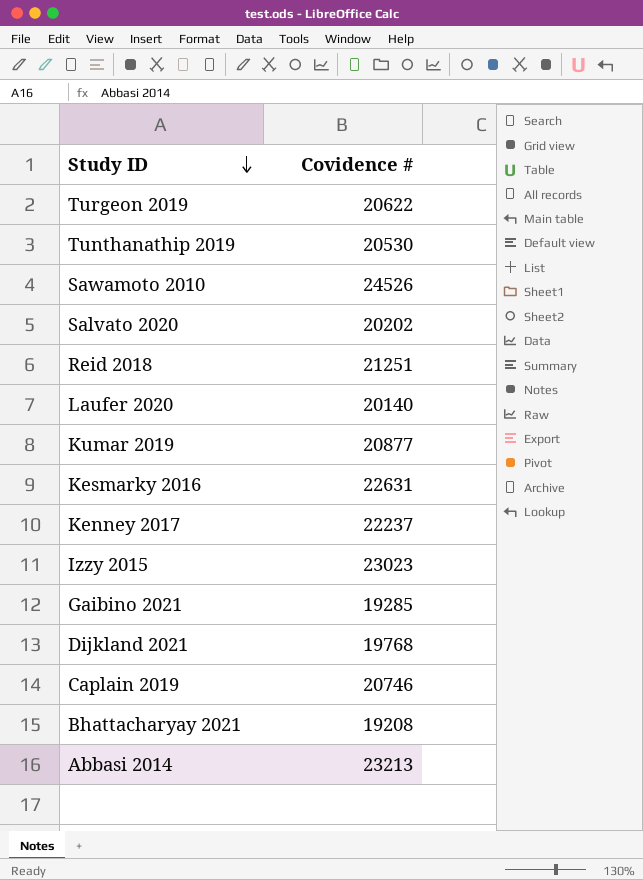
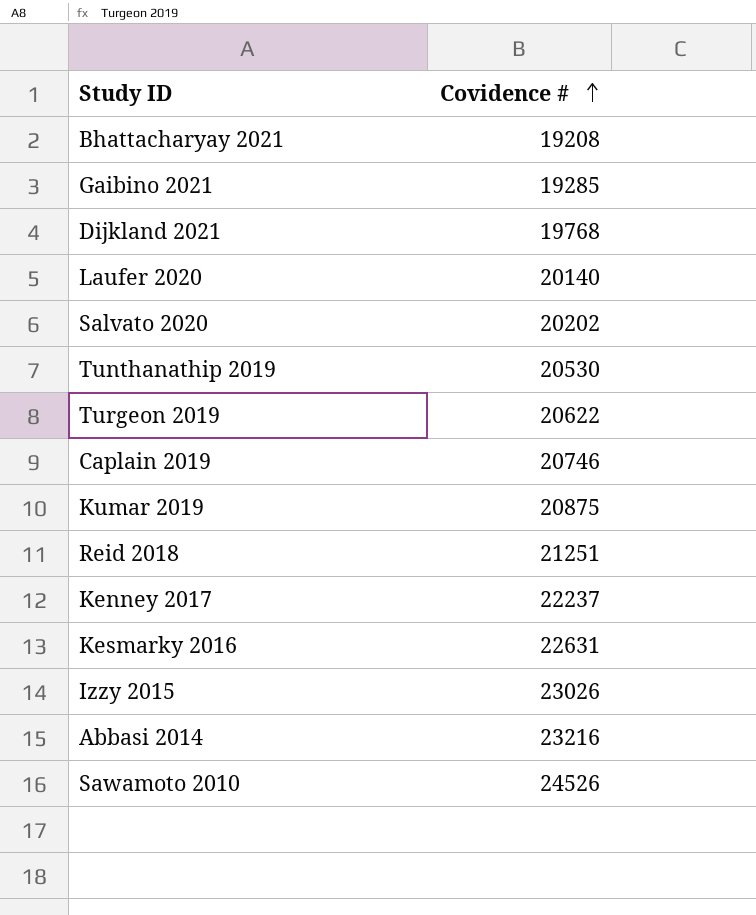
row order: Study ID descending -> Covidence # ascending
Kumar 2019 | Covidence #: 20877 -> 20875
Izzy 2015 | Covidence #: 23023 -> 23026
Abbasi 2014 | Covidence #: 23213 -> 23216

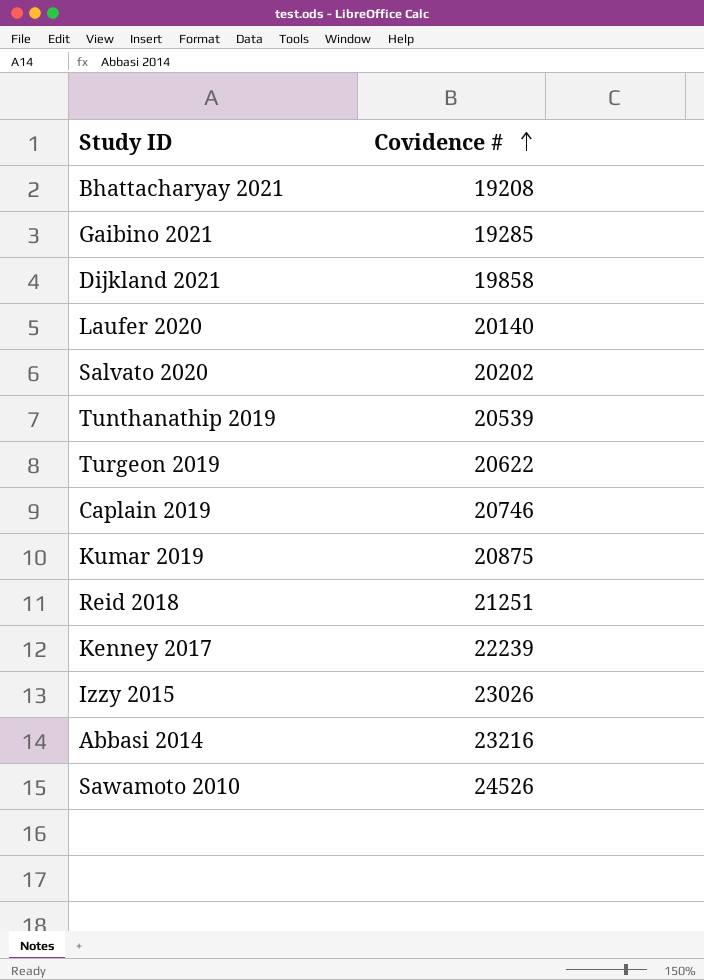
row Kesmarky 2016: 22631 -> none
Dijkland 2021 | Covidence #: 19768 -> 19858
Tunthanathip 2019 | Covidence #: 20530 -> 20539
Kenney 2017 | Covidence #: 22237 -> 22239

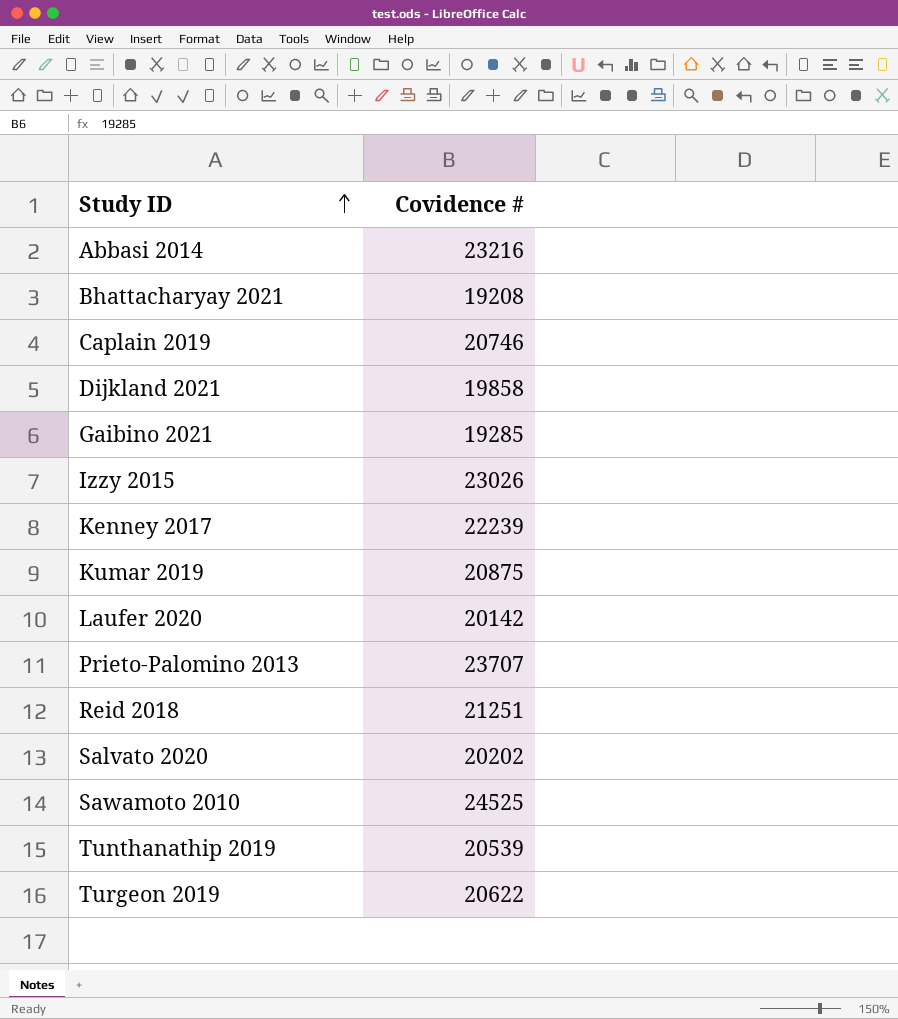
row order: Covidence # ascending -> Study ID ascending
Laufer 2020 | Covidence #: 20140 -> 20142
row Prieto-Palomino 2013: none -> 23707
Sawamoto 2010 | Covidence #: 24526 -> 24525

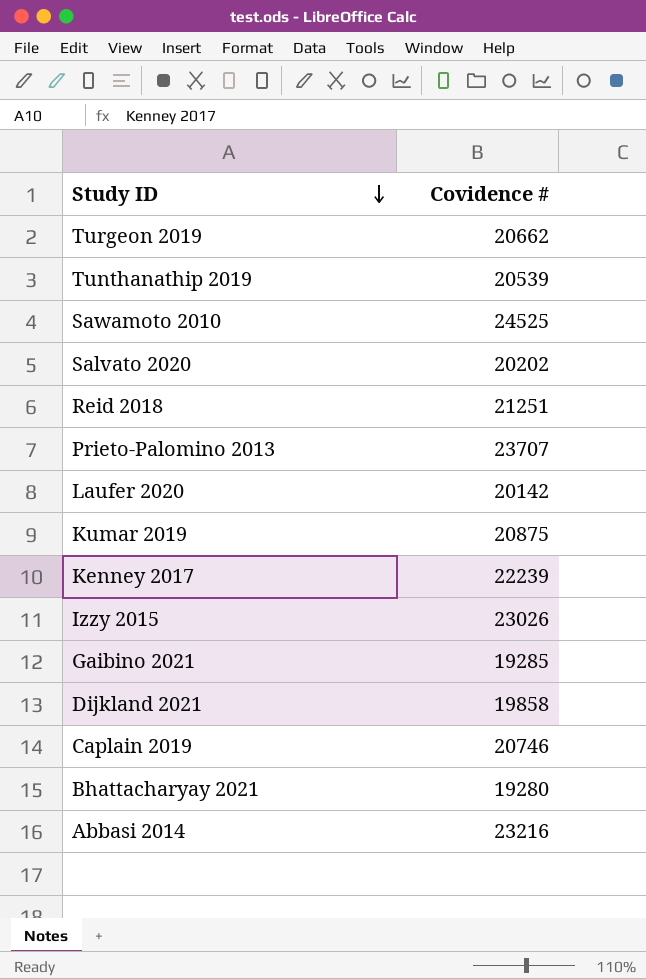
row order: Study ID ascending -> Study ID descending
Turgeon 2019 | Covidence #: 20622 -> 20662
Bhattacharyay 2021 | Covidence #: 19208 -> 19280

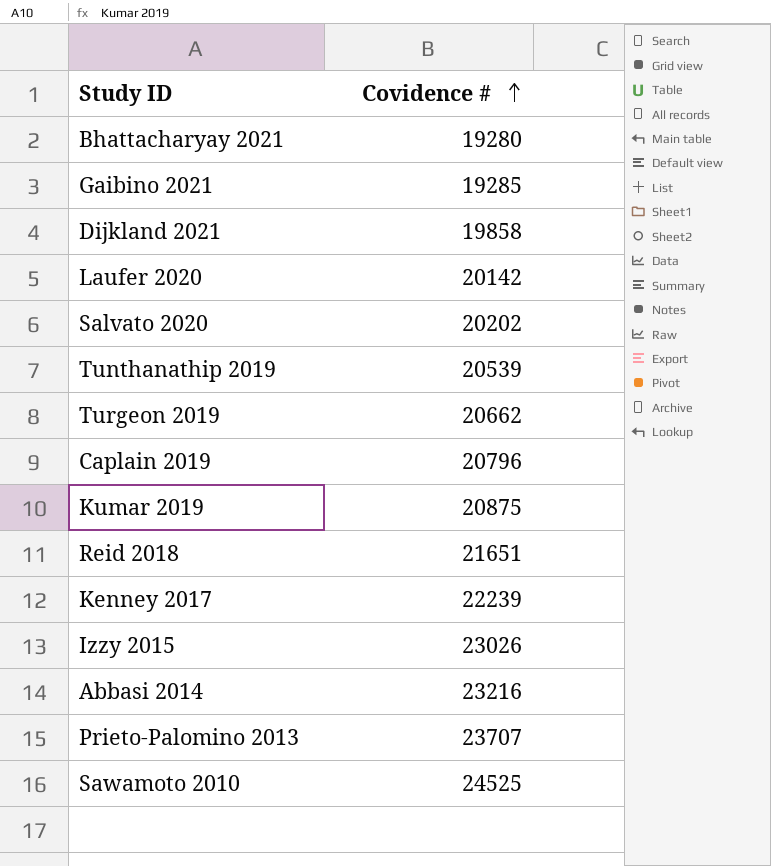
row order: Study ID descending -> Covidence # ascending
Caplain 2019 | Covidence #: 20746 -> 20796
Reid 2018 | Covidence #: 21251 -> 21651

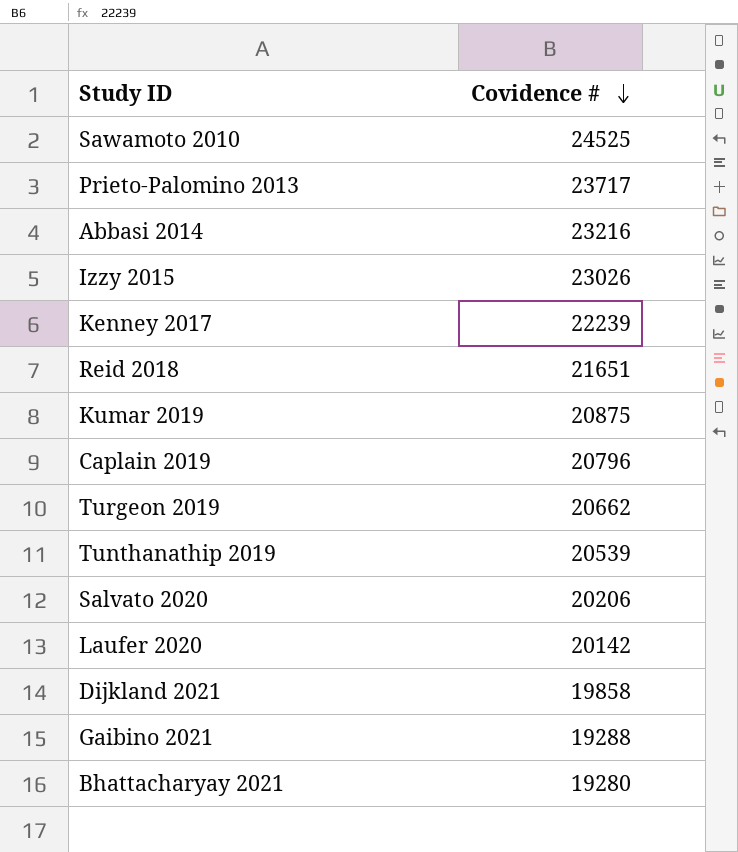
row order: Covidence # ascending -> Covidence # descending
Prieto-Palomino 2013 | Covidence #: 23707 -> 23717
Salvato 2020 | Covidence #: 20202 -> 20206
Gaibino 2021 | Covidence #: 19285 -> 19288

